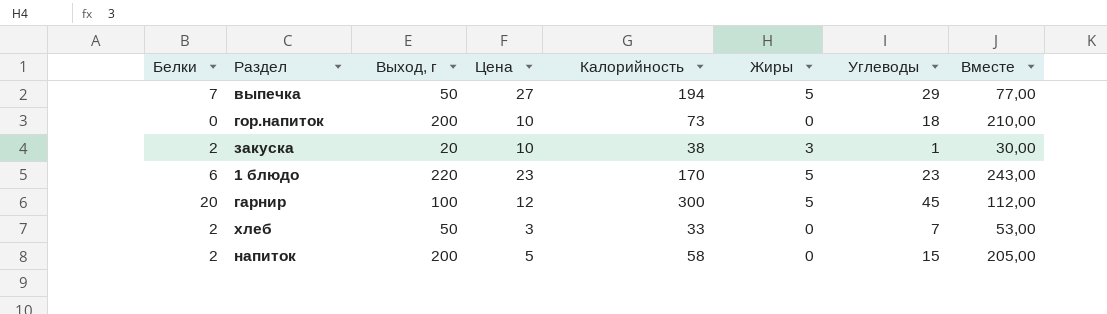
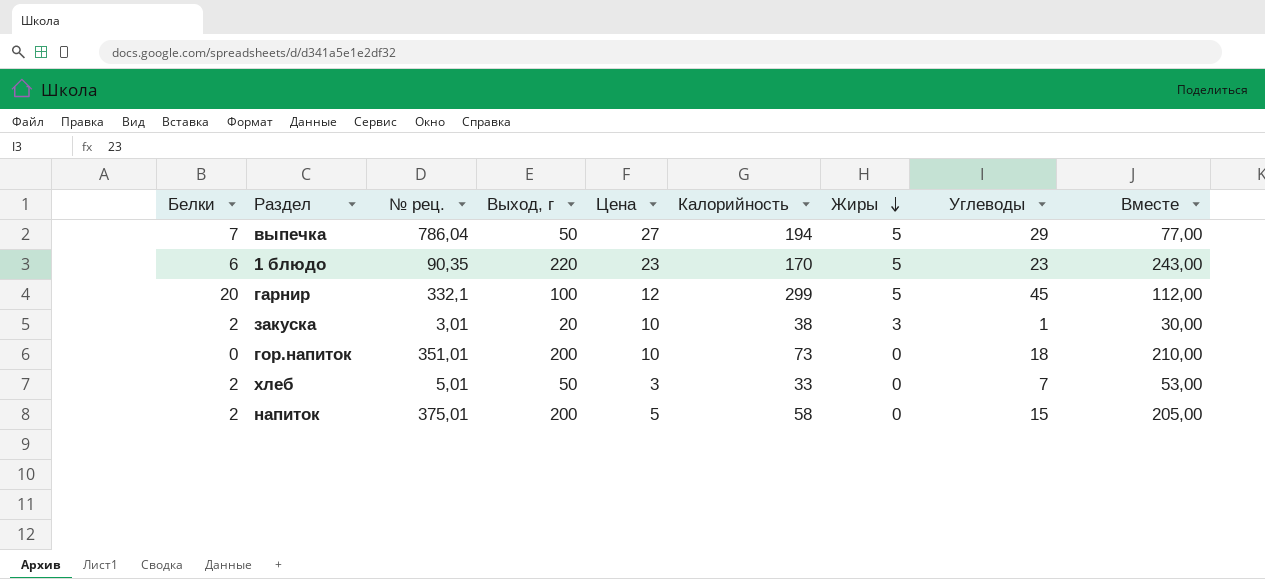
row order: none -> Жиры descending
column № рец. | position: none -> 3
гарнир | Калорийность: 300 -> 299

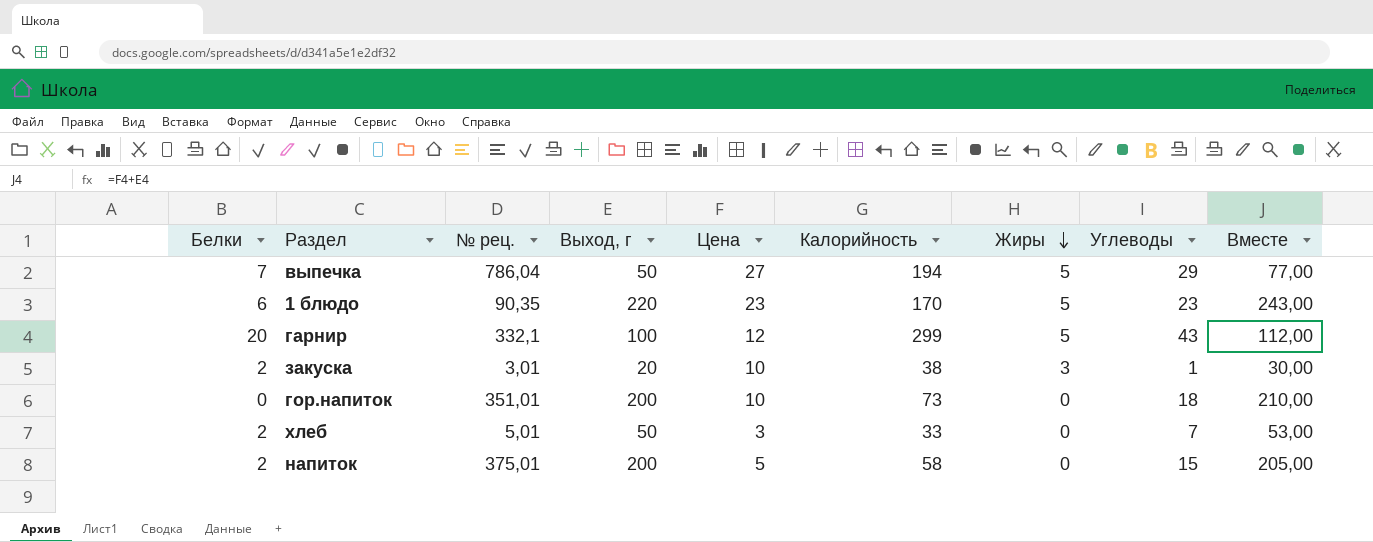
гарнир | Углеводы: 45 -> 43

